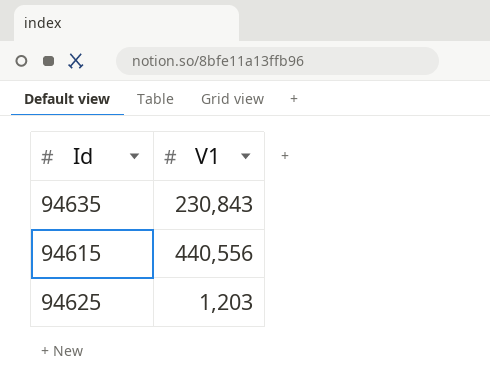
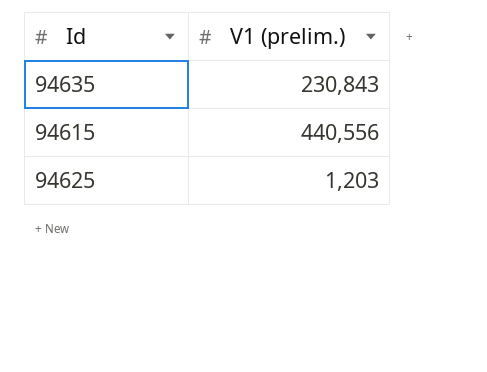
column name: V1 -> V1 (prelim.)

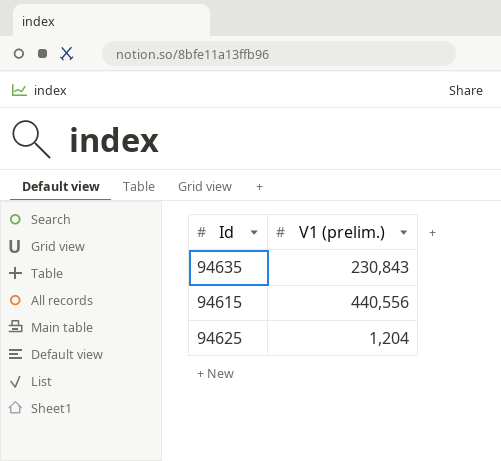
94625 | V1 (prelim.): 1,203 -> 1,204

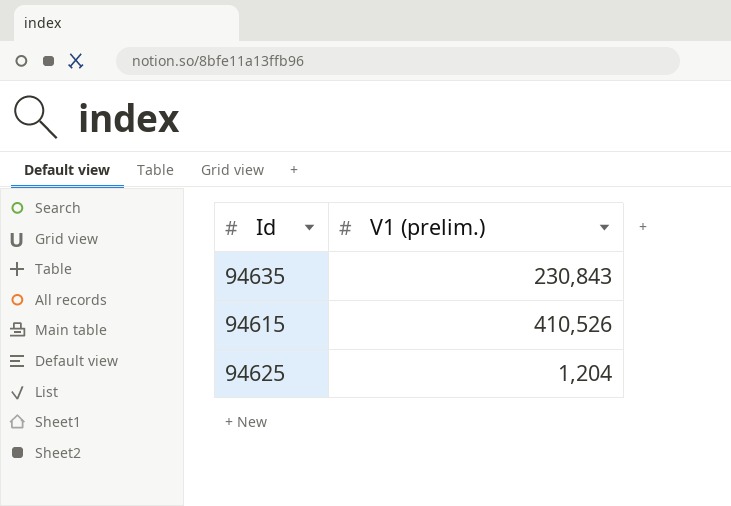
94615 | V1 (prelim.): 440,556 -> 410,526

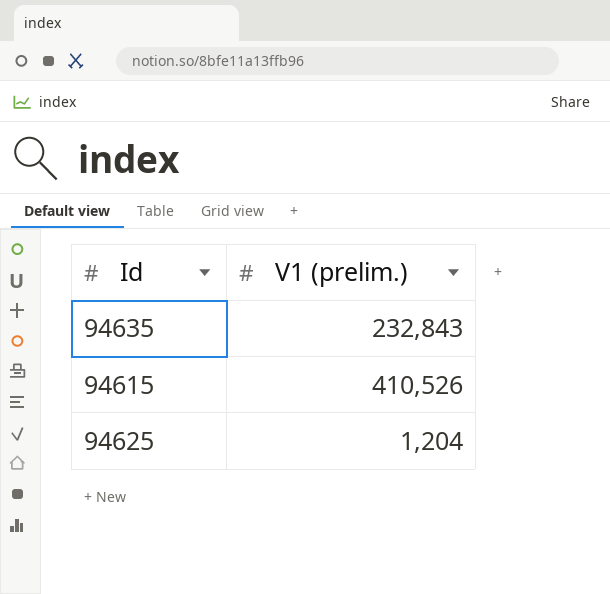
94635 | V1 (prelim.): 230,843 -> 232,843

